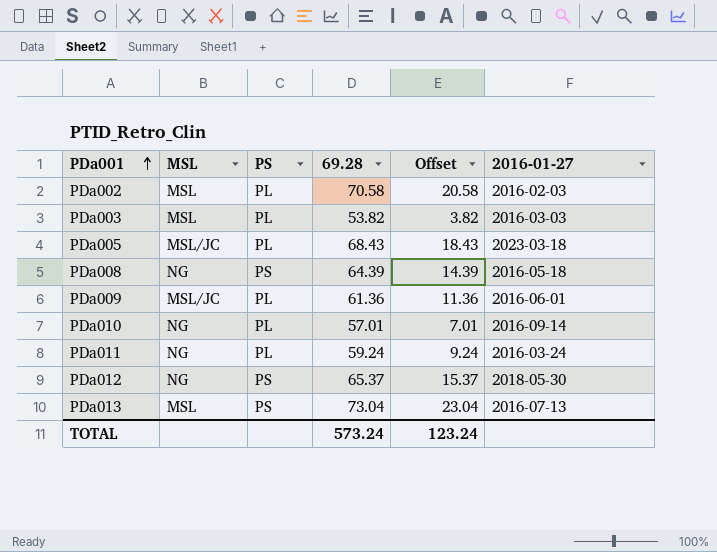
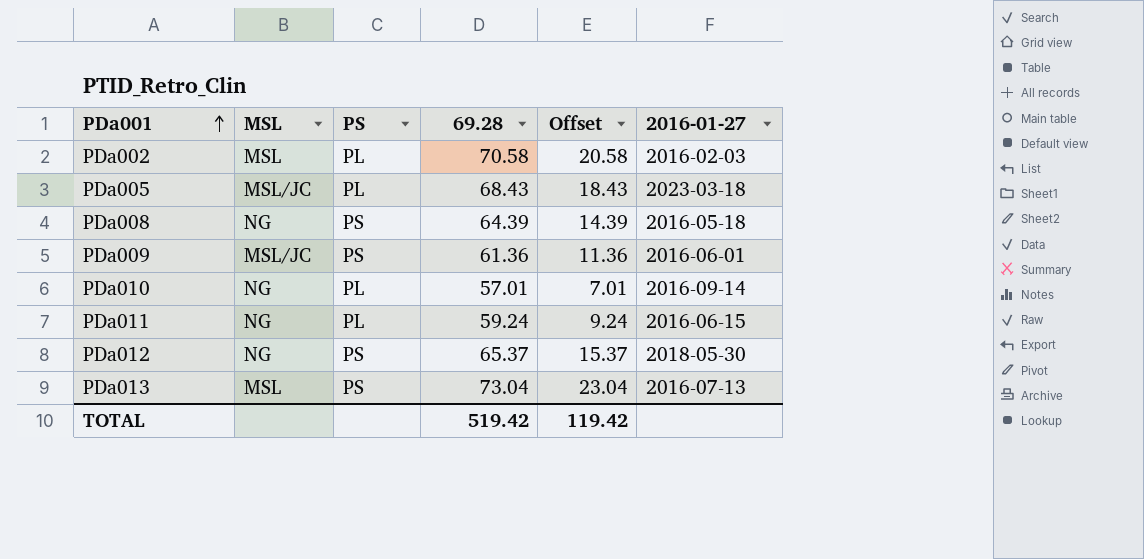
row PDa003: MSL | PL | 53.82 | 3.82 | 2016-03-03 -> none
PDa009 | PS: PL -> PS
PDa011 | 2016-01-27: 2016-03-24 -> 2016-06-15
TOTAL | 69.28: 573.24 -> 519.42
TOTAL | Offset: 123.24 -> 119.42

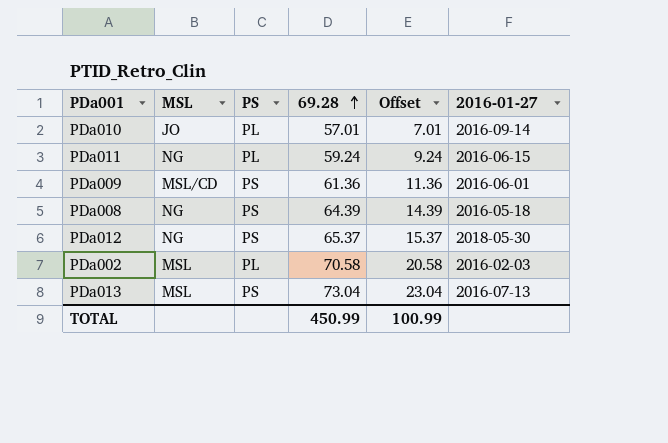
row order: PDa001 ascending -> 69.28 ascending
row PDa005: MSL/JC | PL | 68.43 | 18.43 | 2023-03-18 -> none
PDa010 | MSL: NG -> JO
PDa009 | MSL: MSL/JC -> MSL/CD
TOTAL | 69.28: 519.42 -> 450.99
TOTAL | Offset: 119.42 -> 100.99

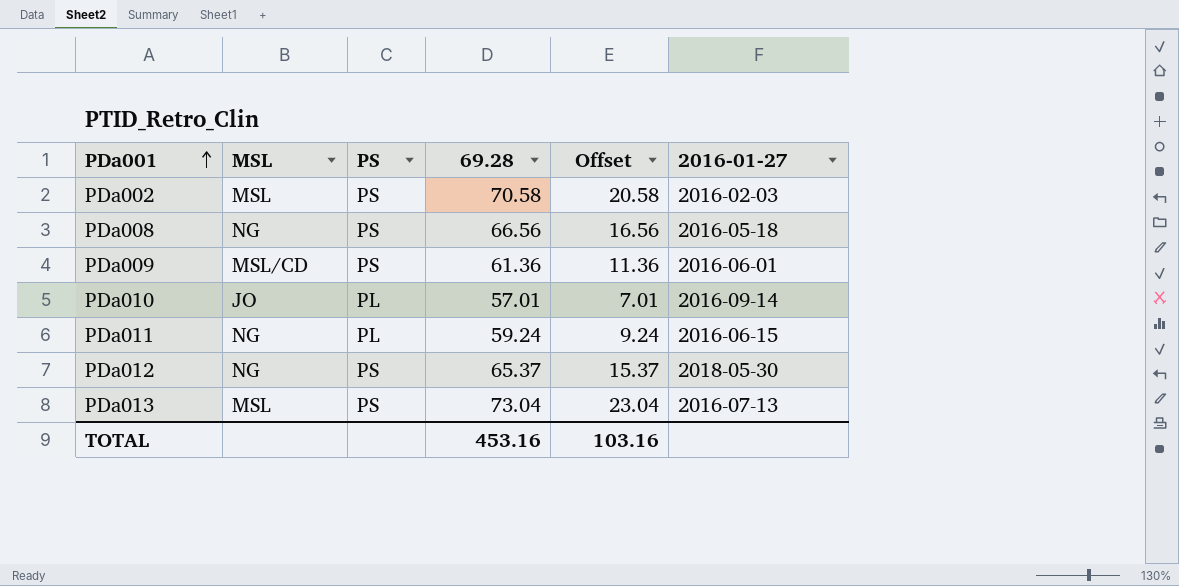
row order: 69.28 ascending -> PDa001 ascending
PDa002 | PS: PL -> PS
PDa008 | 69.28: 64.39 -> 66.56
PDa008 | Offset: 14.39 -> 16.56
TOTAL | 69.28: 450.99 -> 453.16
TOTAL | Offset: 100.99 -> 103.16

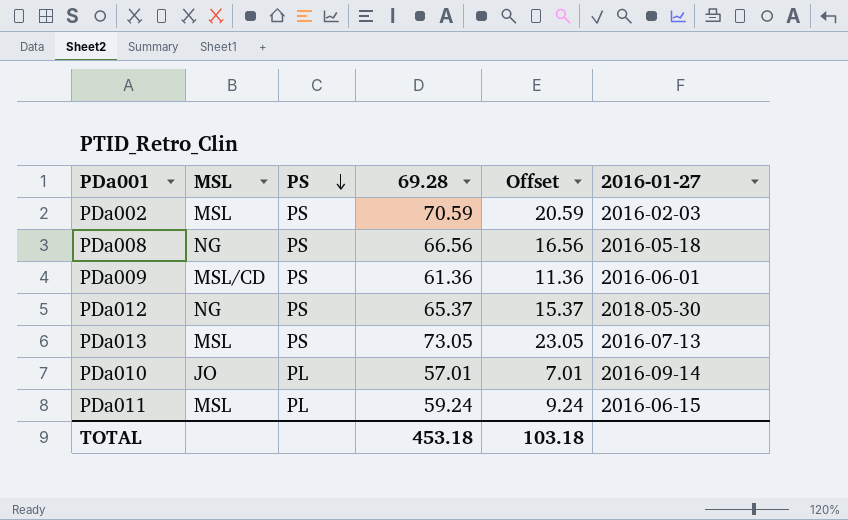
row order: PDa001 ascending -> PS descending
PDa002 | 69.28: 70.58 -> 70.59
PDa002 | Offset: 20.58 -> 20.59
PDa013 | 69.28: 73.04 -> 73.05
PDa013 | Offset: 23.04 -> 23.05
PDa011 | MSL: NG -> MSL
TOTAL | 69.28: 453.16 -> 453.18
TOTAL | Offset: 103.16 -> 103.18

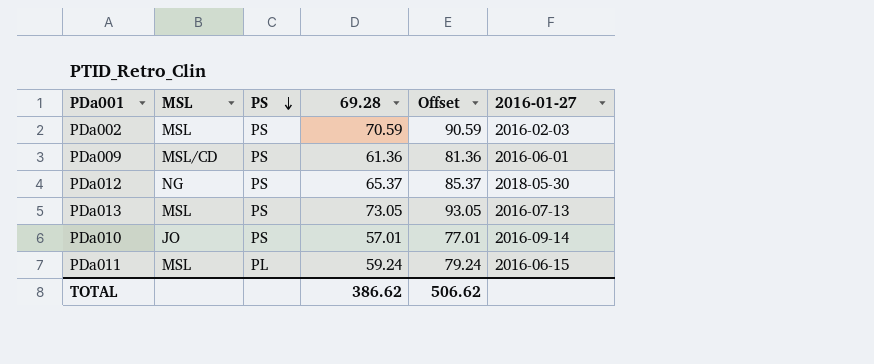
column Offset | formula: [69.28] - 50 -> [69.28] + 20
row PDa008: NG | PS | 66.56 | 16.56 | 2016-05-18 -> none
PDa010 | PS: PL -> PS
TOTAL | 69.28: 453.18 -> 386.62
TOTAL | Offset: 103.18 -> 506.62

